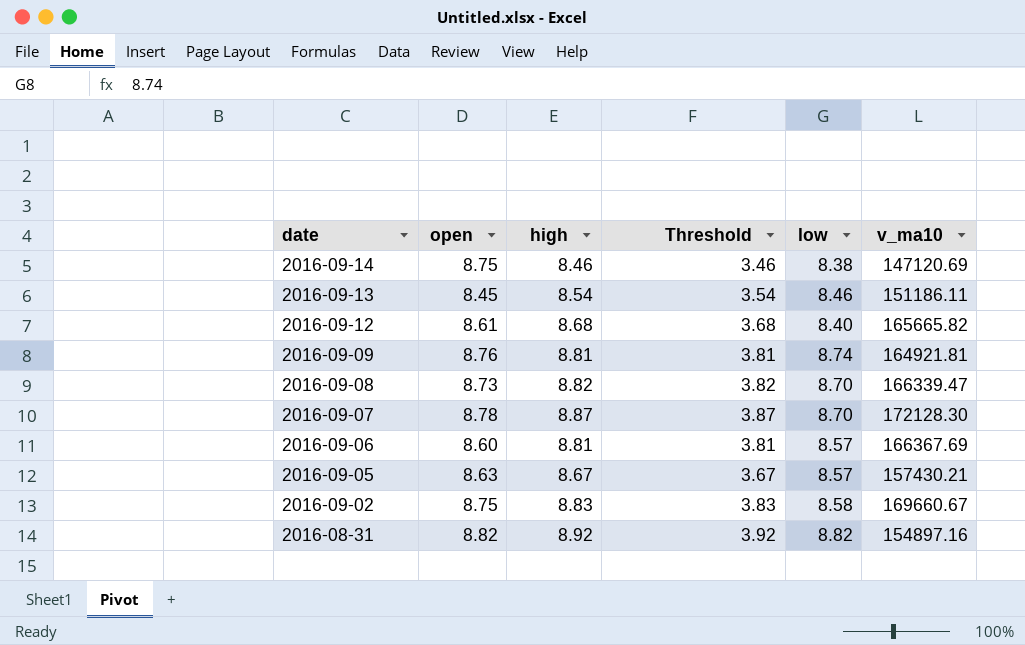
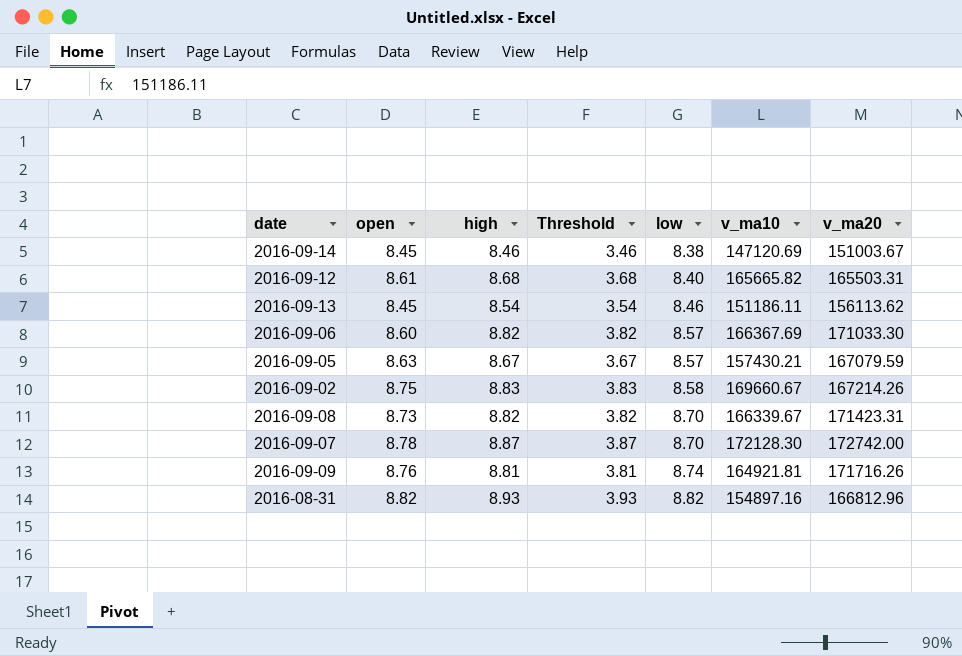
row order: date descending -> low ascending
column v_ma20 | position: none -> 7
2016-09-14 | open: 8.75 -> 8.45
2016-09-06 | high: 8.81 -> 8.82
2016-09-06 | Threshold: 3.81 -> 3.82
2016-09-08 | v_ma10: 166339.47 -> 166339.67
2016-08-31 | high: 8.92 -> 8.93
2016-08-31 | Threshold: 3.92 -> 3.93

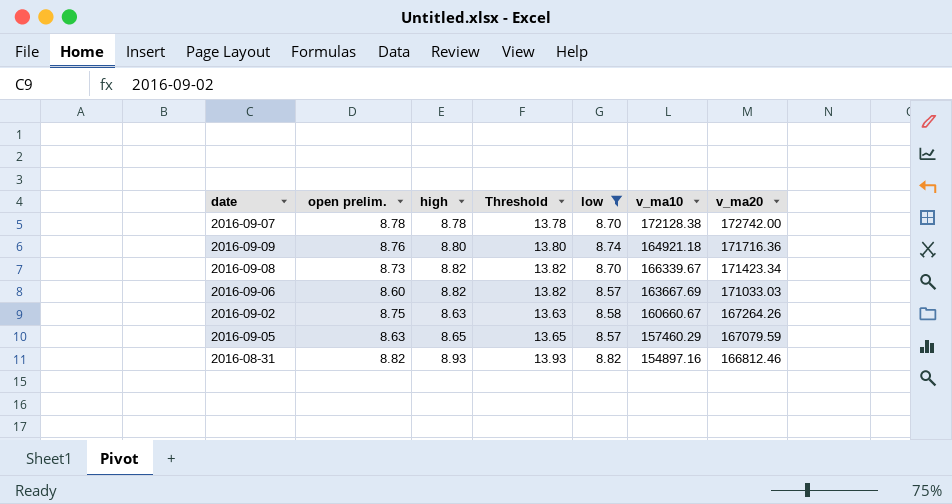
filter: none -> low >= 8.57
row order: low ascending -> v_ma20 descending
column name: open -> open prelim.
column Threshold | formula: [high] - 5 -> [high] + 5
2016-09-07 | high: 8.87 -> 8.78
2016-09-07 | v_ma10: 172128.30 -> 172128.38
2016-09-09 | high: 8.81 -> 8.80
2016-09-09 | v_ma10: 164921.81 -> 164921.18
2016-09-09 | v_ma20: 171716.26 -> 171716.36
2016-09-08 | v_ma20: 171423.31 -> 171423.34
2016-09-06 | v_ma10: 166367.69 -> 163667.69
2016-09-06 | v_ma20: 171033.30 -> 171033.03
2016-09-02 | high: 8.83 -> 8.63
2016-09-02 | v_ma10: 169660.67 -> 160660.67
2016-09-02 | v_ma20: 167214.26 -> 167264.26
2016-09-05 | high: 8.67 -> 8.65
2016-09-05 | v_ma10: 157430.21 -> 157460.29
2016-08-31 | v_ma20: 166812.96 -> 166812.46

